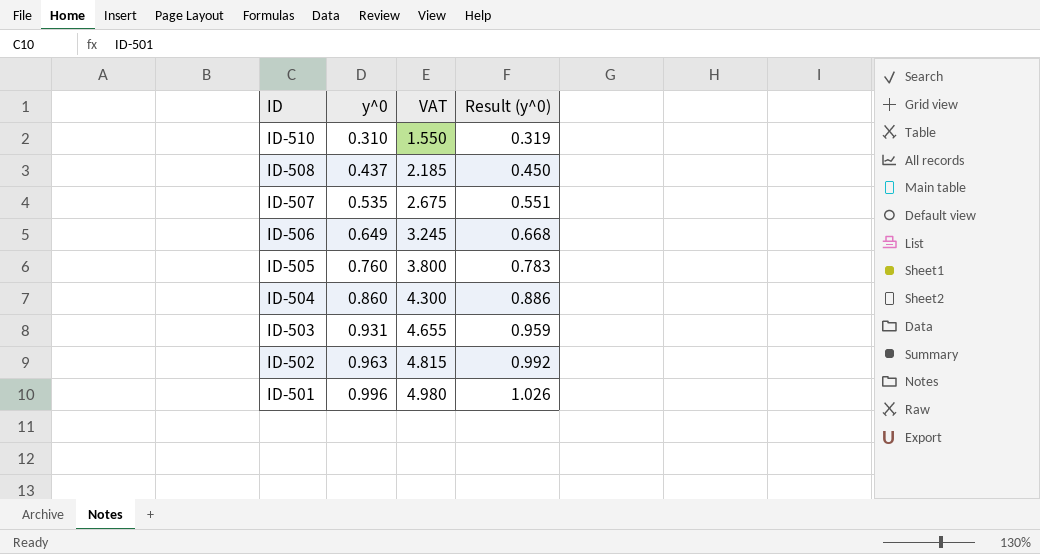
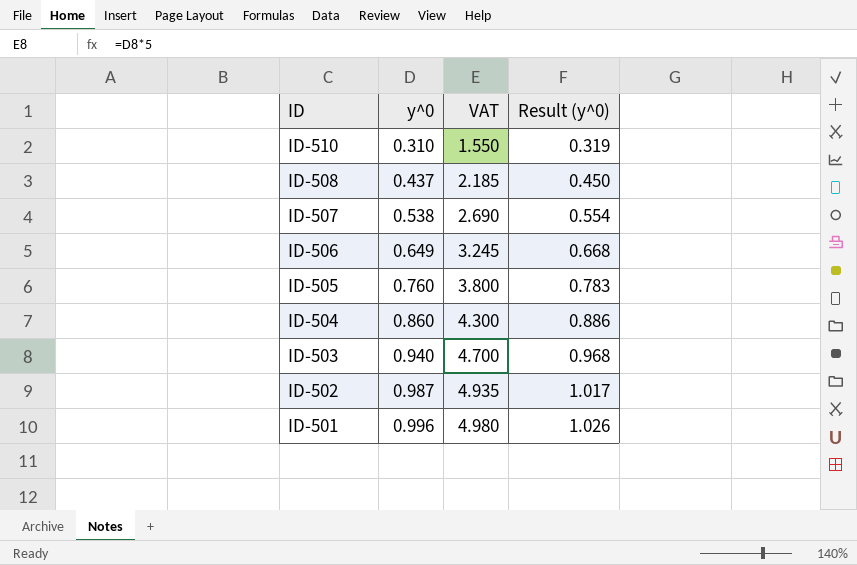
ID-507 | y^0: 0.535 -> 0.538
ID-507 | VAT: 2.675 -> 2.690
ID-507 | Result (y^0): 0.551 -> 0.554
ID-503 | y^0: 0.931 -> 0.940
ID-503 | VAT: 4.655 -> 4.700
ID-503 | Result (y^0): 0.959 -> 0.968
ID-502 | y^0: 0.963 -> 0.987
ID-502 | VAT: 4.815 -> 4.935
ID-502 | Result (y^0): 0.992 -> 1.017

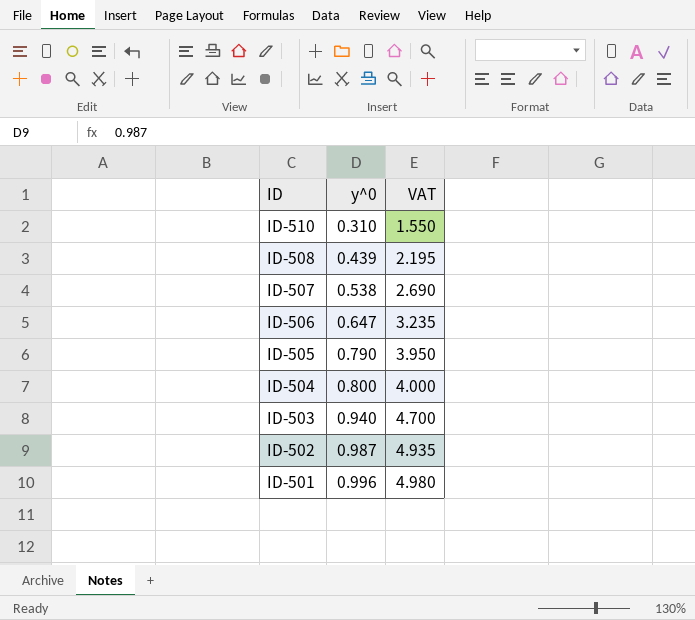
column Result (y^0) | formula: [y^0] * 1.03 -> none
ID-508 | y^0: 0.437 -> 0.439
ID-508 | VAT: 2.185 -> 2.195
ID-506 | y^0: 0.649 -> 0.647
ID-506 | VAT: 3.245 -> 3.235
ID-505 | y^0: 0.760 -> 0.790
ID-505 | VAT: 3.800 -> 3.950
ID-504 | y^0: 0.860 -> 0.800
ID-504 | VAT: 4.300 -> 4.000

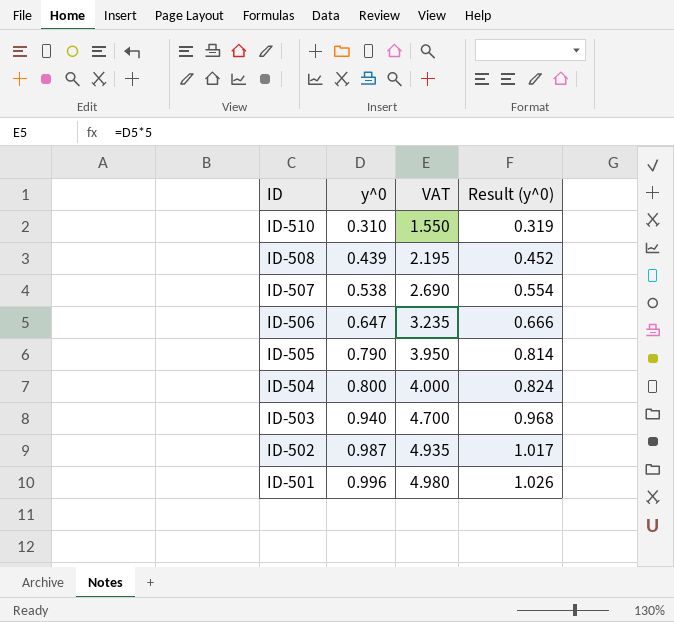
column Result (y^0) | formula: none -> [y^0] * 1.03

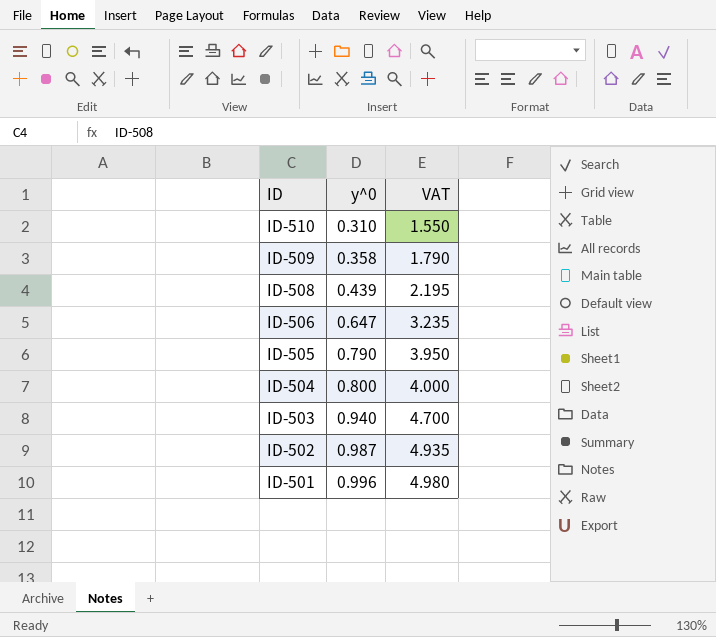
column Result (y^0) | formula: [y^0] * 1.03 -> none
row ID-507: 0.538 | 2.690 | 0.554 -> none
row ID-509: none -> 0.358 | 1.790

